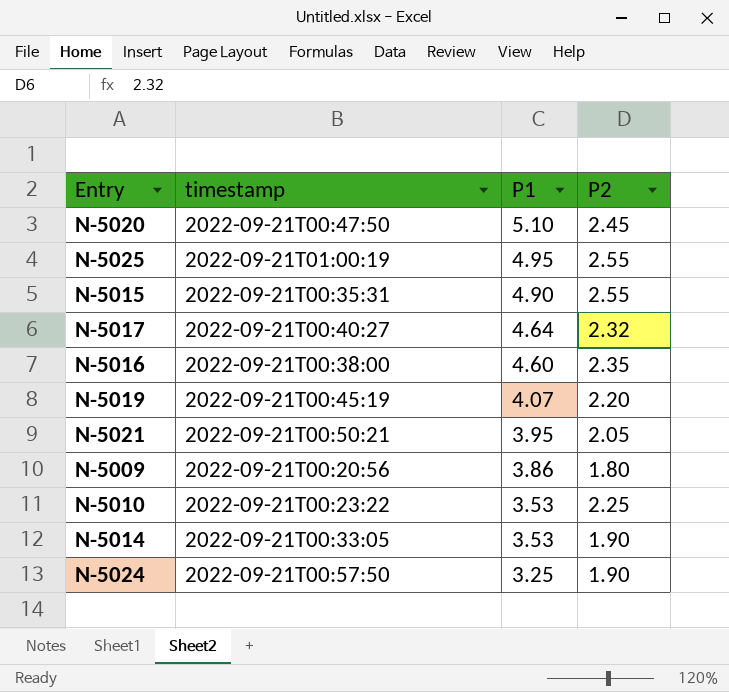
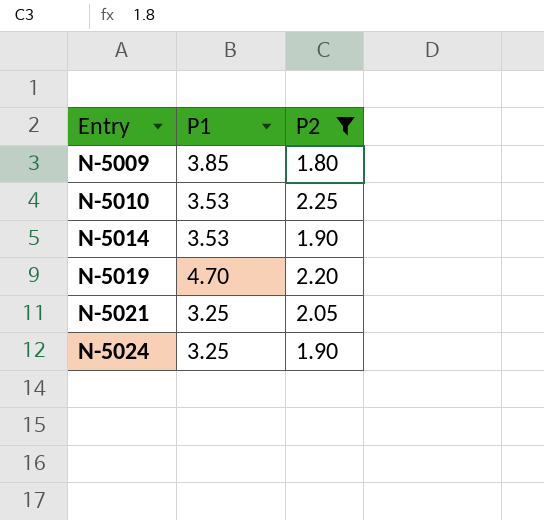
filter: none -> P2 <= 2.25
row order: P1 descending -> Entry ascending
column timestamp | position: 2 -> none
N-5009 | P1: 3.86 -> 3.85
N-5019 | P1: 4.07 -> 4.70
N-5021 | P1: 3.95 -> 3.25

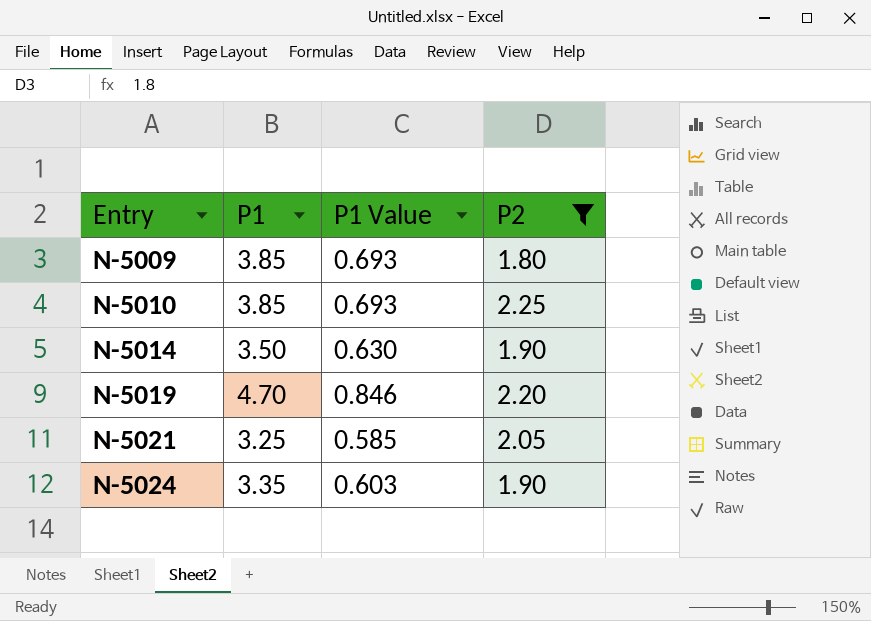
column P1 Value | formula: none -> [P1] * 0.18
N-5010 | P1: 3.53 -> 3.85
N-5014 | P1: 3.53 -> 3.50
N-5024 | P1: 3.25 -> 3.35

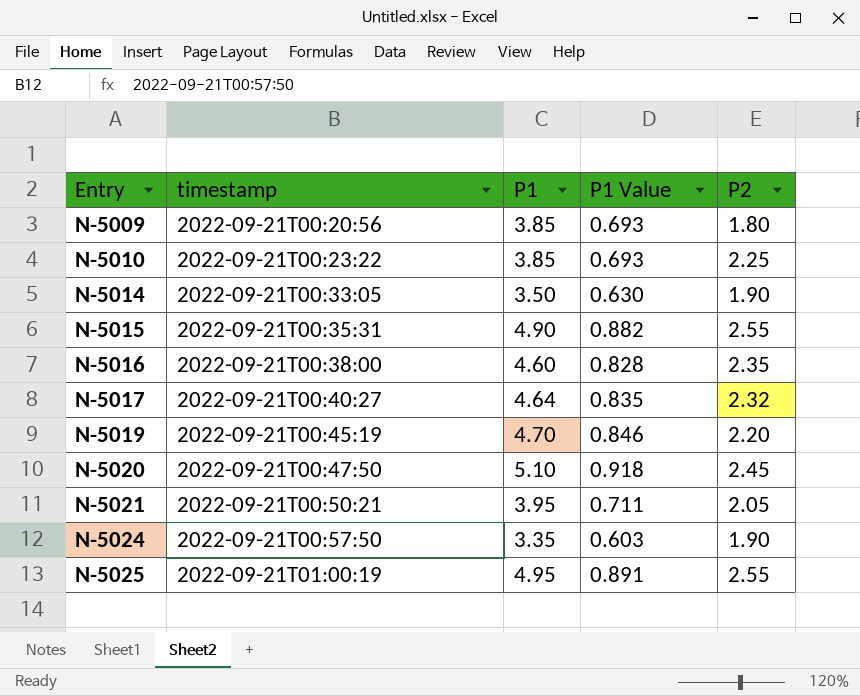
filter: P2 <= 2.25 -> none
column timestamp | position: none -> 2
N-5021 | P1: 3.25 -> 3.95
N-5021 | P1 Value: 0.585 -> 0.711

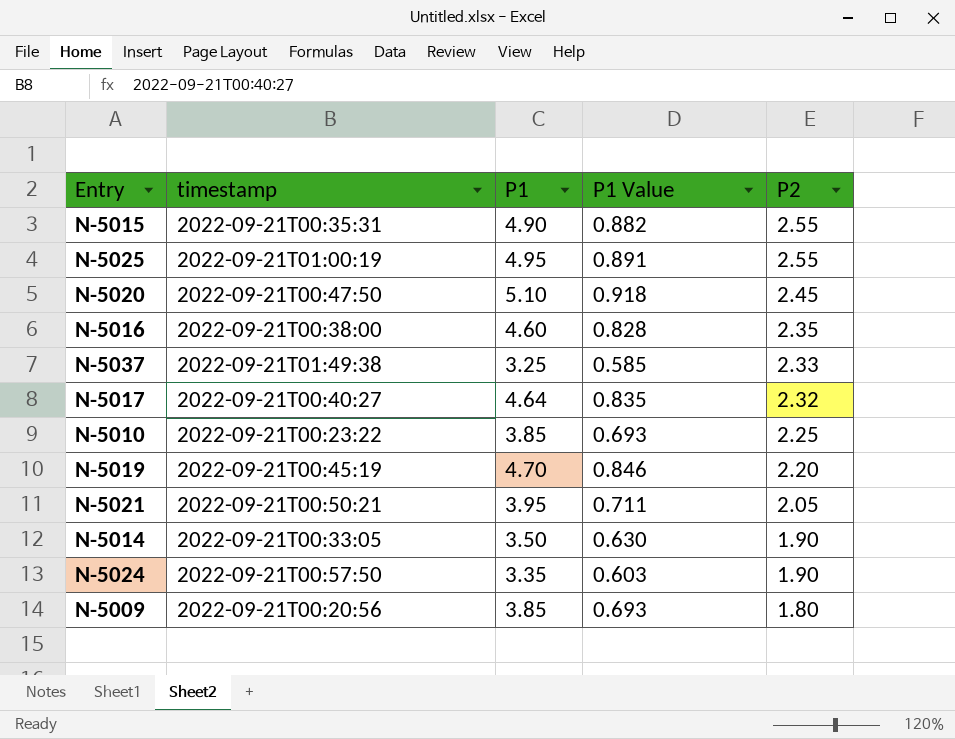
row order: Entry ascending -> P2 descending
row N-5037: none -> 2022-09-21T01:49:38 | 3.25 | 0.585 | 2.33

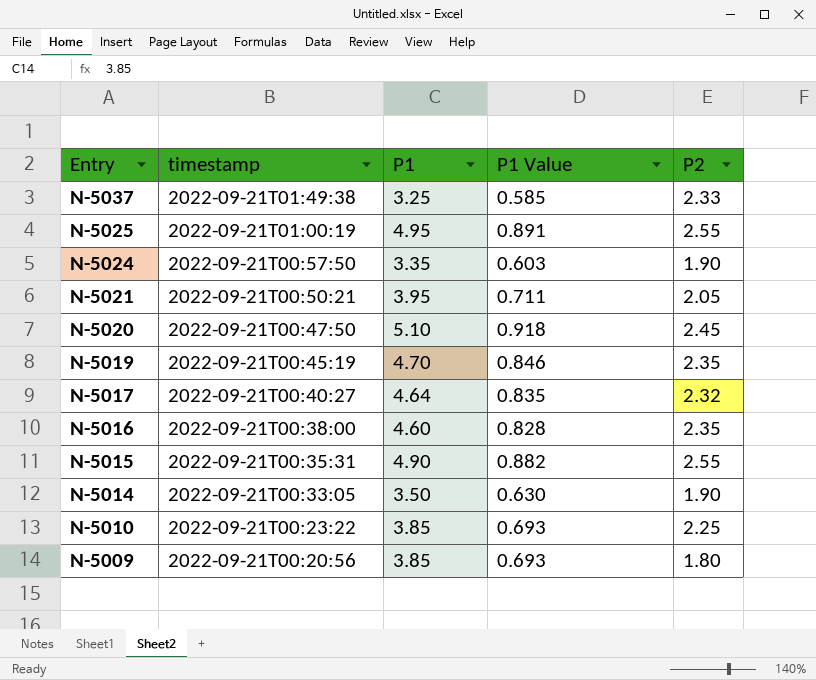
row order: P2 descending -> Entry descending
N-5019 | P2: 2.20 -> 2.35

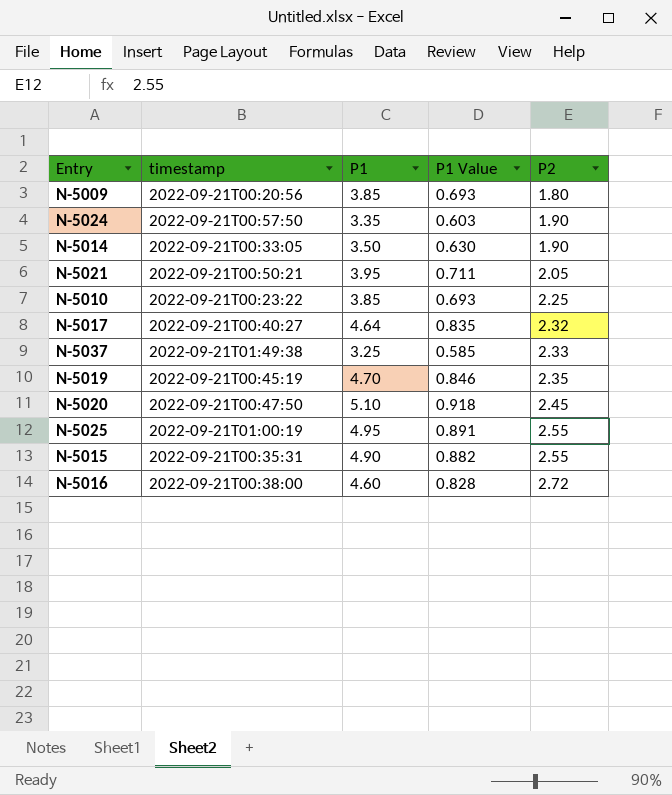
row order: Entry descending -> P2 ascending
N-5016 | P2: 2.35 -> 2.72

